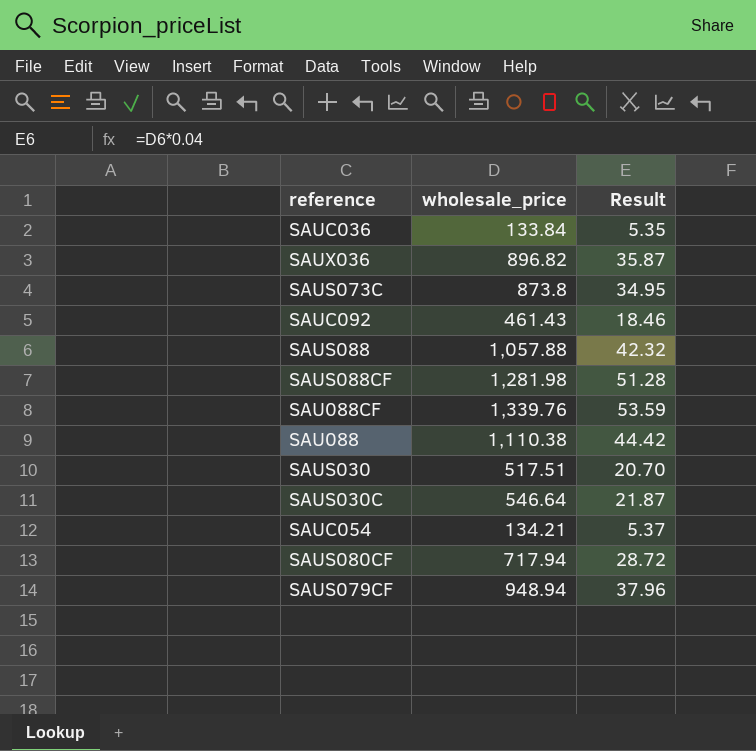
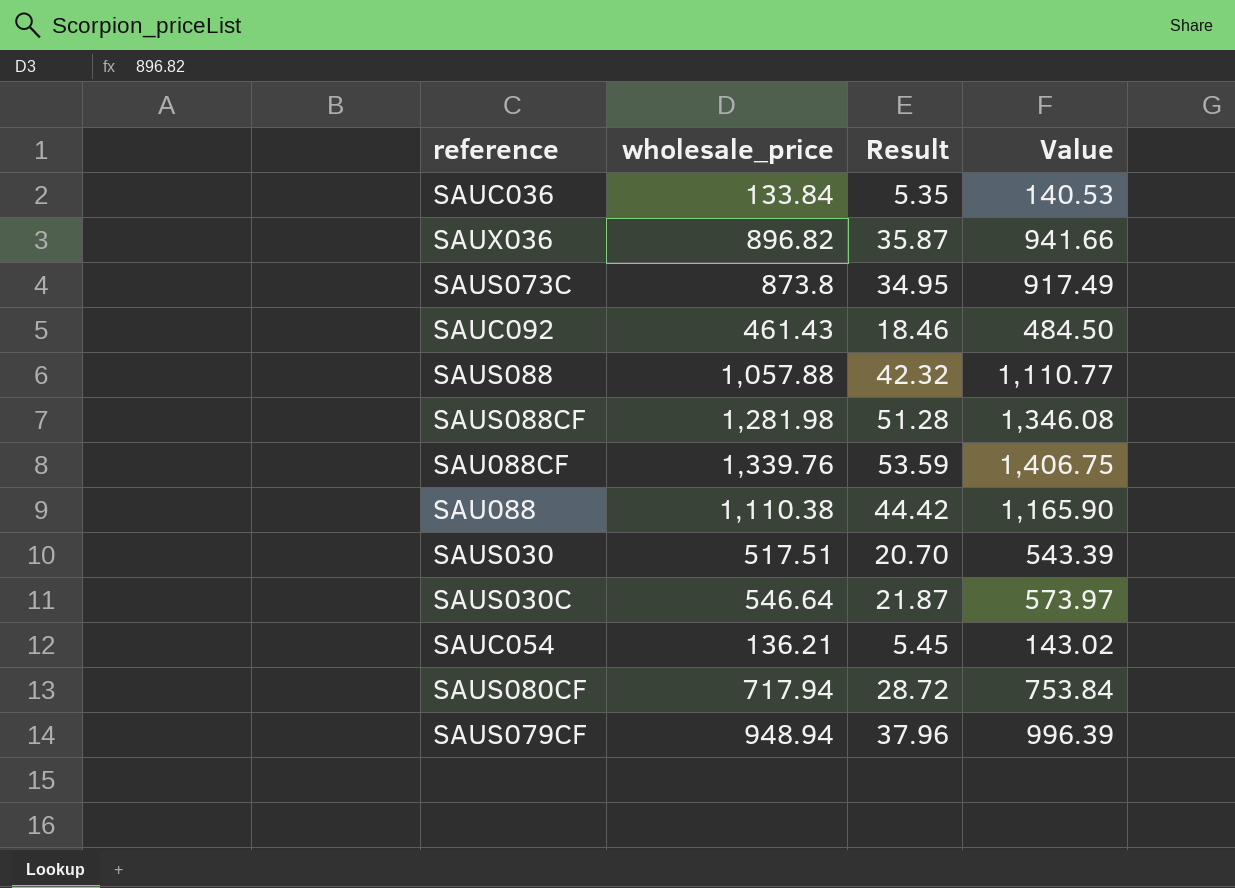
column Value | formula: none -> [wholesale_price] * 1.05
SAUC054 | wholesale_price: 134.21 -> 136.21
SAUC054 | Result: 5.37 -> 5.45

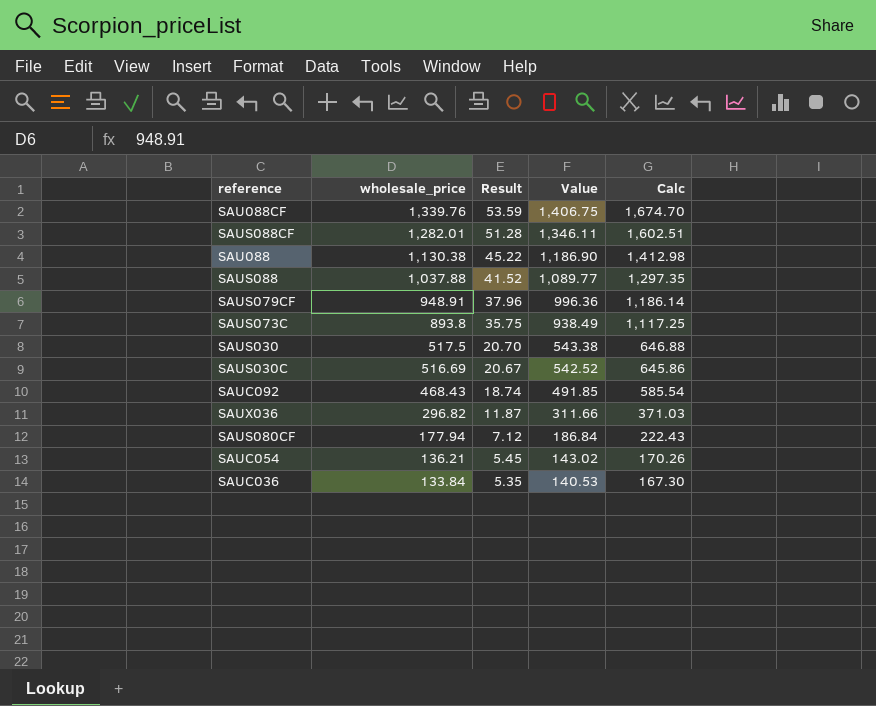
row order: none -> wholesale_price descending
column Calc | formula: none -> [wholesale_price] * 1.25
SAUS088CF | wholesale_price: 1,281.98 -> 1,282.01
SAUS088CF | Value: 1,346.08 -> 1,346.11
SAU088 | wholesale_price: 1,110.38 -> 1,130.38
SAU088 | Result: 44.42 -> 45.22
SAU088 | Value: 1,165.90 -> 1,186.90
SAUS088 | wholesale_price: 1,057.88 -> 1,037.88
SAUS088 | Result: 42.32 -> 41.52
SAUS088 | Value: 1,110.77 -> 1,089.77
SAUS079CF | wholesale_price: 948.94 -> 948.91
SAUS079CF | Value: 996.39 -> 996.36
SAUS073C | wholesale_price: 873.8 -> 893.8
SAUS073C | Result: 34.95 -> 35.75
SAUS073C | Value: 917.49 -> 938.49
SAUS030 | wholesale_price: 517.51 -> 517.5
SAUS030 | Value: 543.39 -> 543.38
SAUS030C | wholesale_price: 546.64 -> 516.69
SAUS030C | Result: 21.87 -> 20.67
SAUS030C | Value: 573.97 -> 542.52
SAUC092 | wholesale_price: 461.43 -> 468.43
SAUC092 | Result: 18.46 -> 18.74
SAUC092 | Value: 484.50 -> 491.85
SAUX036 | wholesale_price: 896.82 -> 296.82
SAUX036 | Result: 35.87 -> 11.87
SAUX036 | Value: 941.66 -> 311.66
SAUS080CF | wholesale_price: 717.94 -> 177.94
SAUS080CF | Result: 28.72 -> 7.12
SAUS080CF | Value: 753.84 -> 186.84

